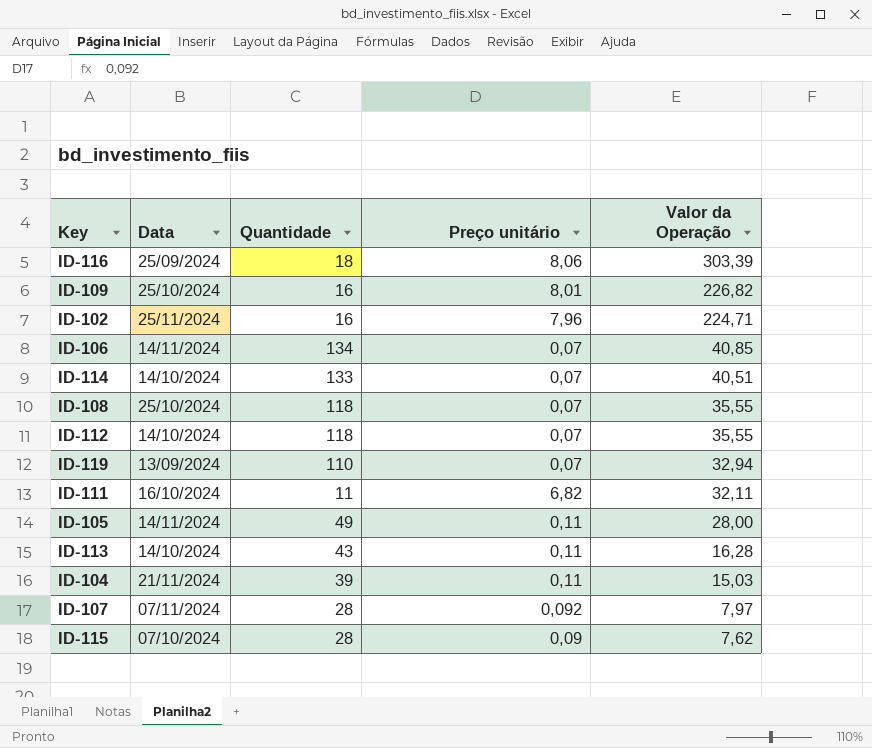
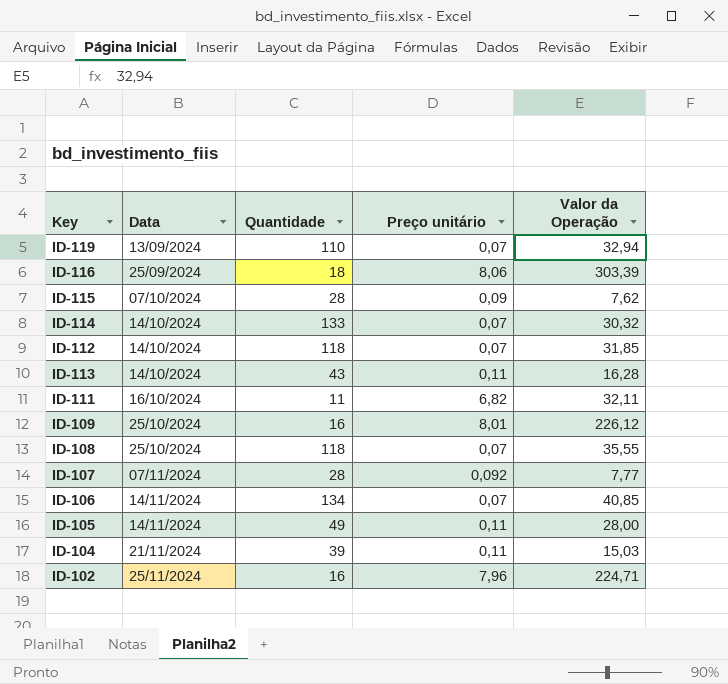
row order: Valor da Operação descending -> Data ascending
ID-114 | Valor da Operação: 40,51 -> 30,32
ID-112 | Valor da Operação: 35,55 -> 31,85
ID-109 | Valor da Operação: 226,82 -> 226,12
ID-107 | Valor da Operação: 7,97 -> 7,77

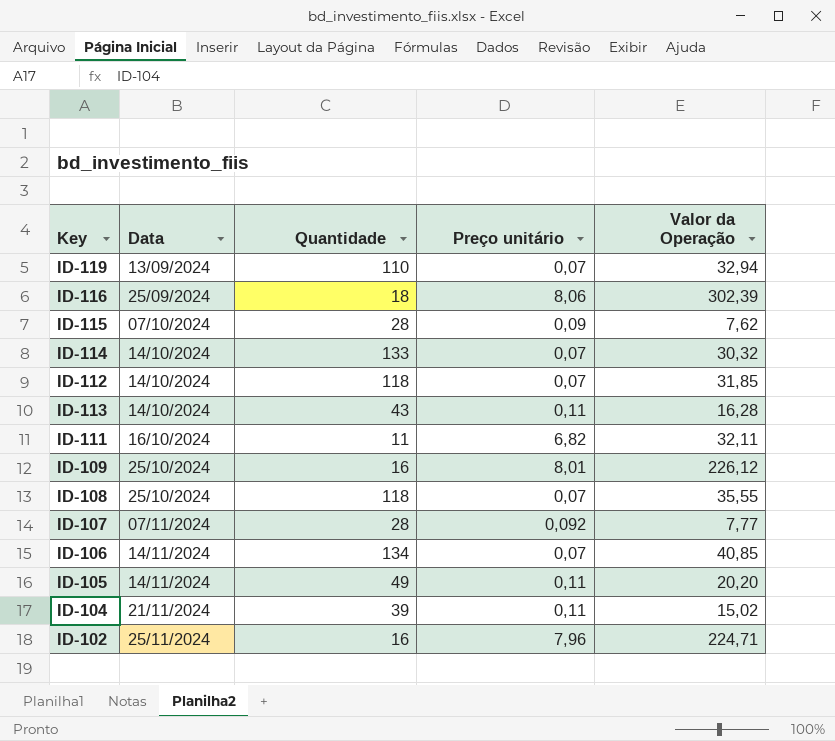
ID-116 | Valor da Operação: 303,39 -> 302,39
ID-105 | Valor da Operação: 28,00 -> 20,20
ID-104 | Valor da Operação: 15,03 -> 15,02

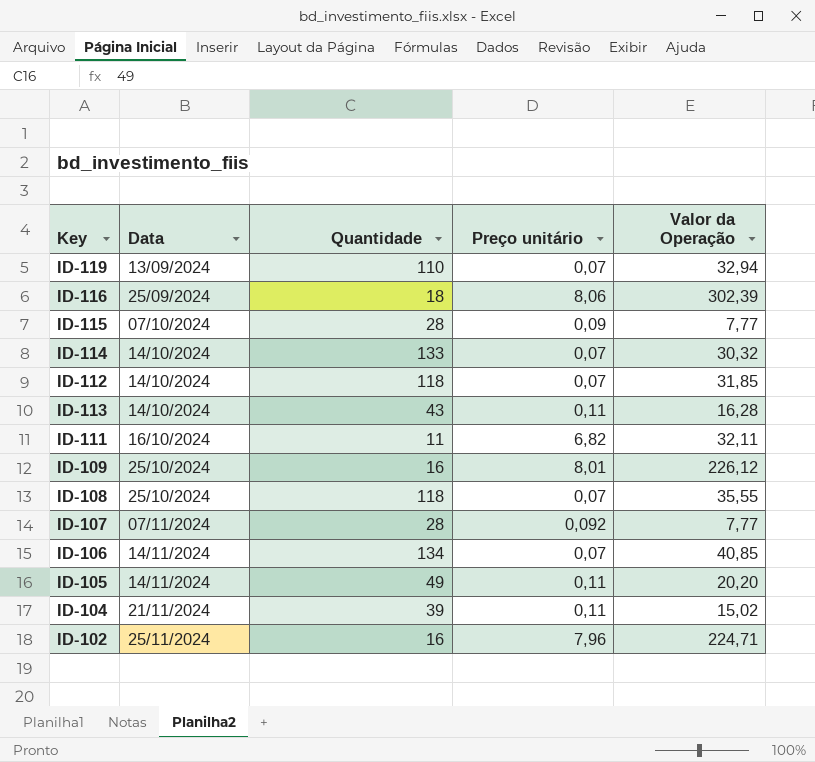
ID-115 | Valor da Operação: 7,62 -> 7,77

